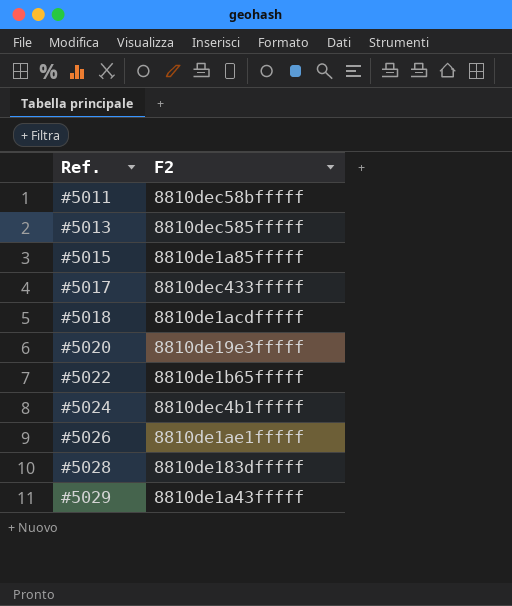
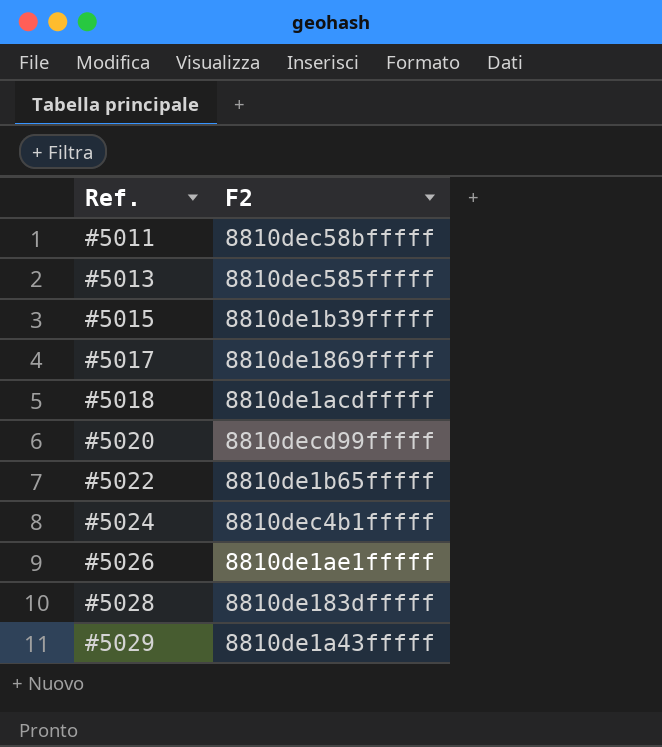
#5015 | F2: 8810de1a85fffff -> 8810de1b39fffff
#5017 | F2: 8810dec433fffff -> 8810de1869fffff
#5020 | F2: 8810de19e3fffff -> 8810decd99fffff

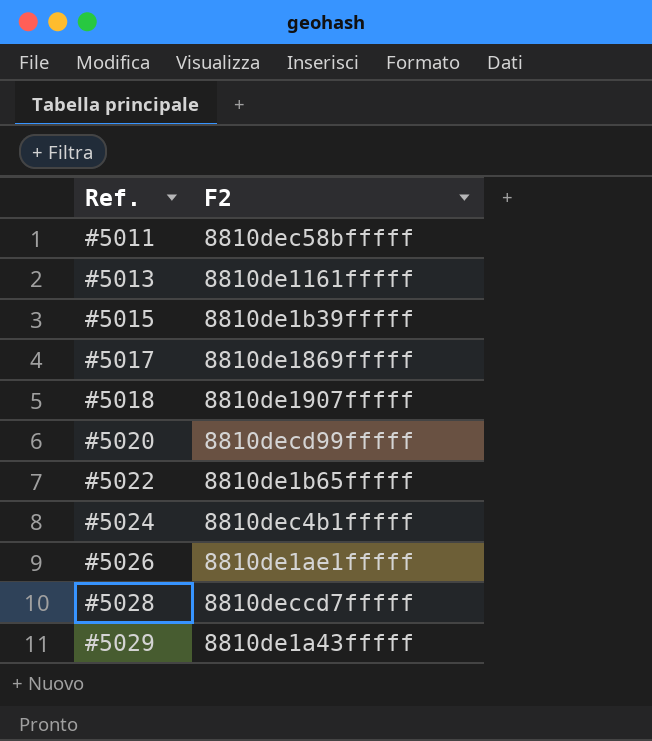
#5013 | F2: 8810dec585fffff -> 8810de1161fffff
#5018 | F2: 8810de1acdfffff -> 8810de1907fffff
#5028 | F2: 8810de183dfffff -> 8810deccd7fffff

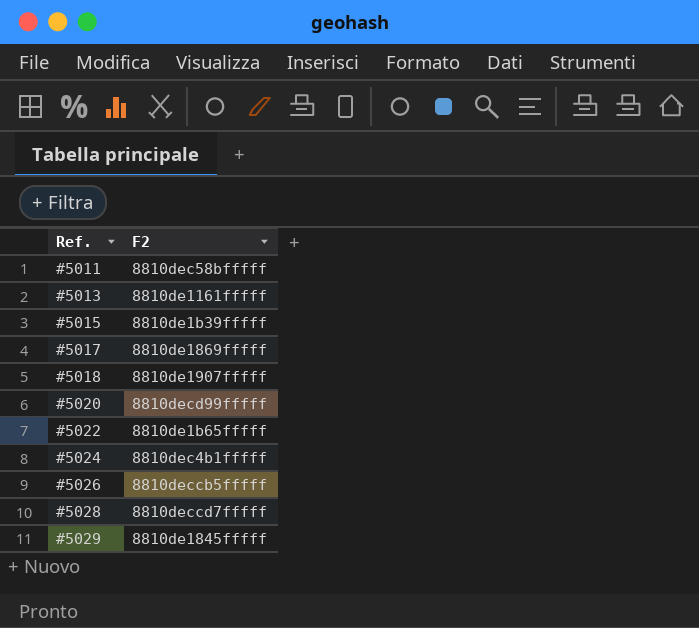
#5026 | F2: 8810de1ae1fffff -> 8810deccb5fffff
#5029 | F2: 8810de1a43fffff -> 8810de1845fffff

